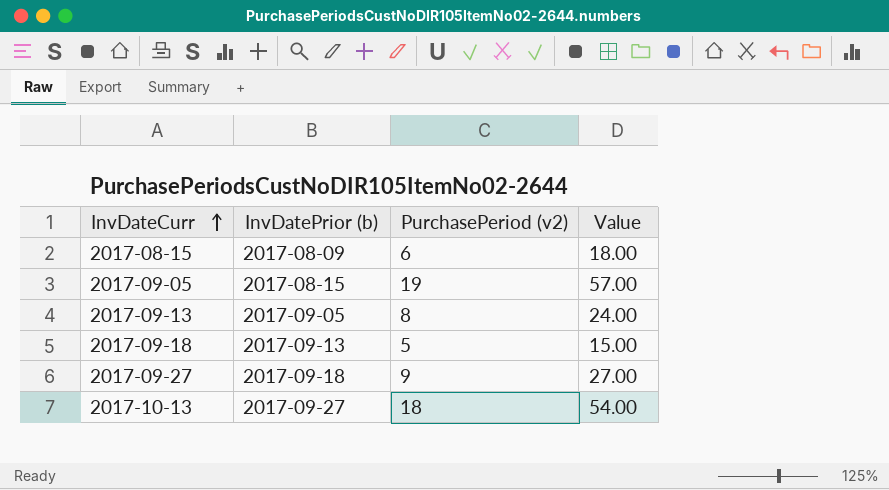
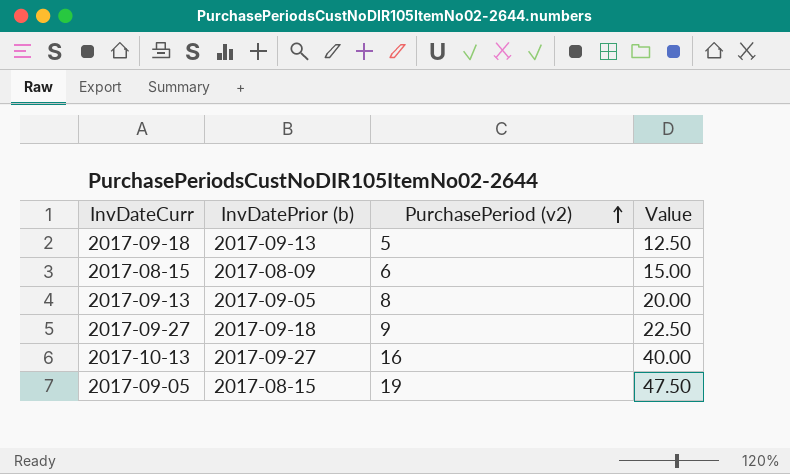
row order: InvDateCurr ascending -> PurchasePeriod (v2) ascending
column Value | formula: [PurchasePeriod (v2)] * 3 -> [PurchasePeriod (v2)] * 2.5
2017-10-13 | PurchasePeriod (v2): 18 -> 16

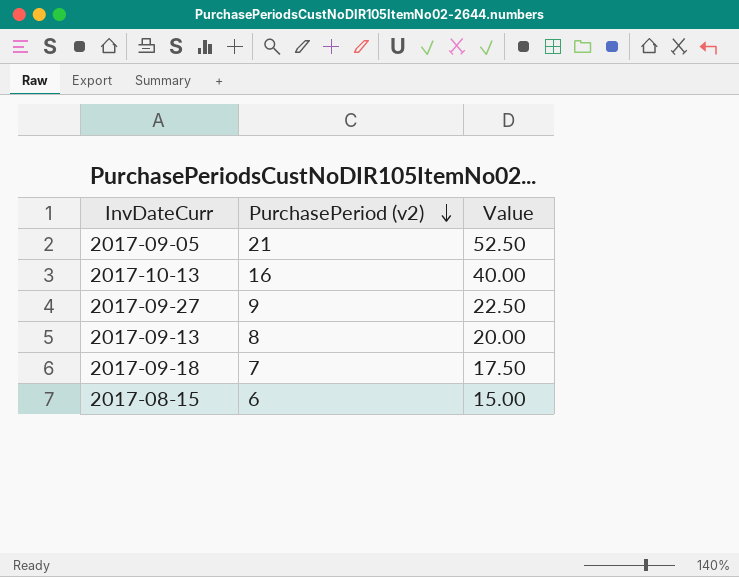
row order: PurchasePeriod (v2) ascending -> PurchasePeriod (v2) descending
column InvDatePrior (b) | position: 2 -> none
2017-09-05 | PurchasePeriod (v2): 19 -> 21
2017-09-05 | Value: 47.50 -> 52.50
2017-09-18 | PurchasePeriod (v2): 5 -> 7
2017-09-18 | Value: 12.50 -> 17.50

